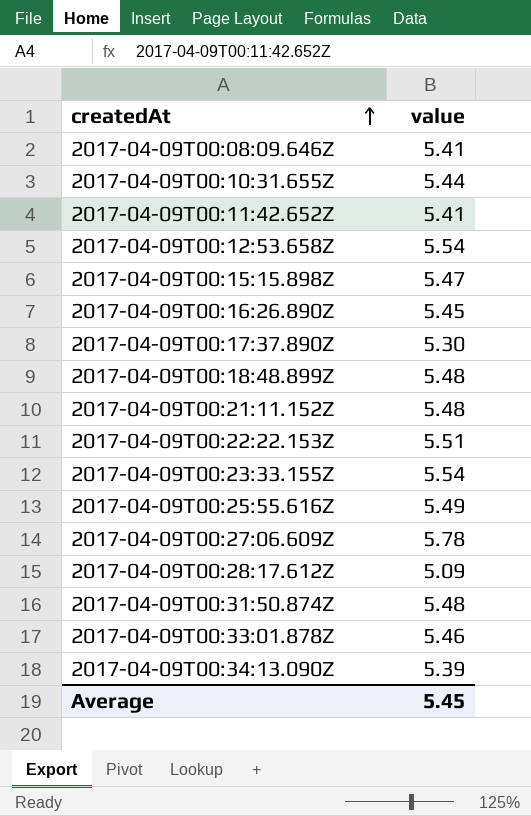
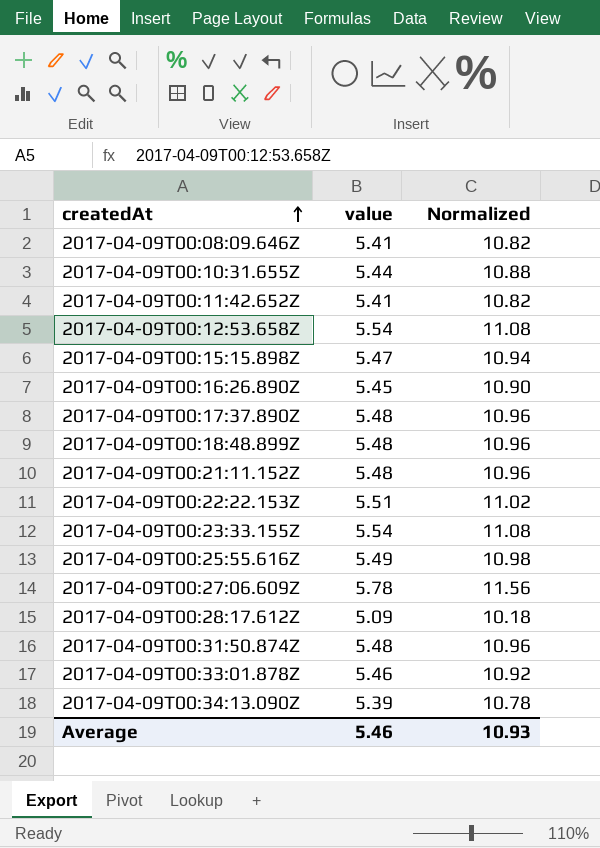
column Normalized | formula: none -> [value] * 2
2017-04-09T00:17:37.890Z | value: 5.30 -> 5.48
Average | value: 5.45 -> 5.46

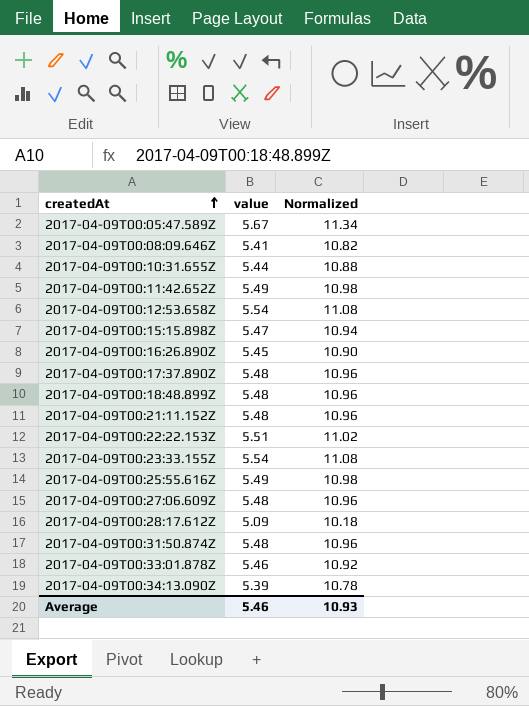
row 2017-04-09T00:05:47.589Z: none -> 5.67 | 11.34
2017-04-09T00:11:42.652Z | value: 5.41 -> 5.49
2017-04-09T00:11:42.652Z | Normalized: 10.82 -> 10.98
2017-04-09T00:27:06.609Z | value: 5.78 -> 5.48
2017-04-09T00:27:06.609Z | Normalized: 11.56 -> 10.96

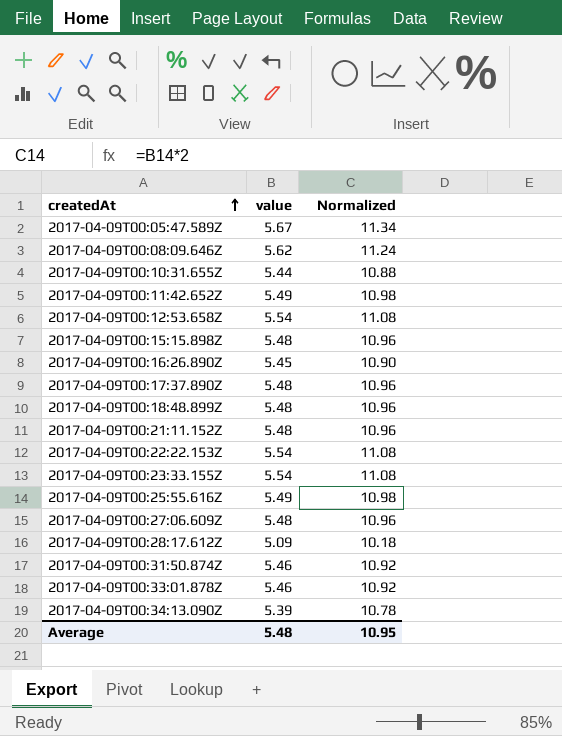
2017-04-09T00:08:09.646Z | value: 5.41 -> 5.62
2017-04-09T00:08:09.646Z | Normalized: 10.82 -> 11.24
2017-04-09T00:15:15.898Z | value: 5.47 -> 5.48
2017-04-09T00:15:15.898Z | Normalized: 10.94 -> 10.96
2017-04-09T00:22:22.153Z | value: 5.51 -> 5.54
2017-04-09T00:22:22.153Z | Normalized: 11.02 -> 11.08
2017-04-09T00:31:50.874Z | value: 5.48 -> 5.46
2017-04-09T00:31:50.874Z | Normalized: 10.96 -> 10.92
Average | value: 5.46 -> 5.48
Average | Normalized: 10.93 -> 10.95

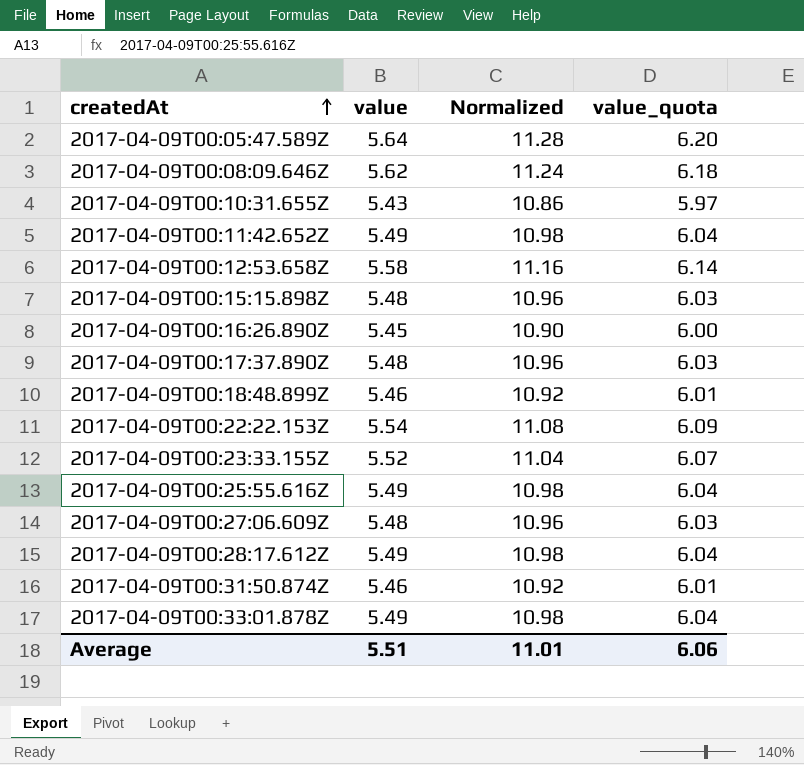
column value_quota | formula: none -> [value] * 1.1
row 2017-04-09T00:21:11.152Z: 5.48 | 10.96 -> none
row 2017-04-09T00:34:13.090Z: 5.39 | 10.78 -> none
2017-04-09T00:05:47.589Z | value: 5.67 -> 5.64
2017-04-09T00:05:47.589Z | Normalized: 11.34 -> 11.28
2017-04-09T00:10:31.655Z | value: 5.44 -> 5.43
2017-04-09T00:10:31.655Z | Normalized: 10.88 -> 10.86
2017-04-09T00:12:53.658Z | value: 5.54 -> 5.58
2017-04-09T00:12:53.658Z | Normalized: 11.08 -> 11.16
2017-04-09T00:18:48.899Z | value: 5.48 -> 5.46
2017-04-09T00:18:48.899Z | Normalized: 10.96 -> 10.92
2017-04-09T00:23:33.155Z | value: 5.54 -> 5.52
2017-04-09T00:23:33.155Z | Normalized: 11.08 -> 11.04
2017-04-09T00:28:17.612Z | value: 5.09 -> 5.49
2017-04-09T00:28:17.612Z | Normalized: 10.18 -> 10.98
2017-04-09T00:33:01.878Z | value: 5.46 -> 5.49
2017-04-09T00:33:01.878Z | Normalized: 10.92 -> 10.98
Average | value: 5.48 -> 5.51
Average | Normalized: 10.95 -> 11.01

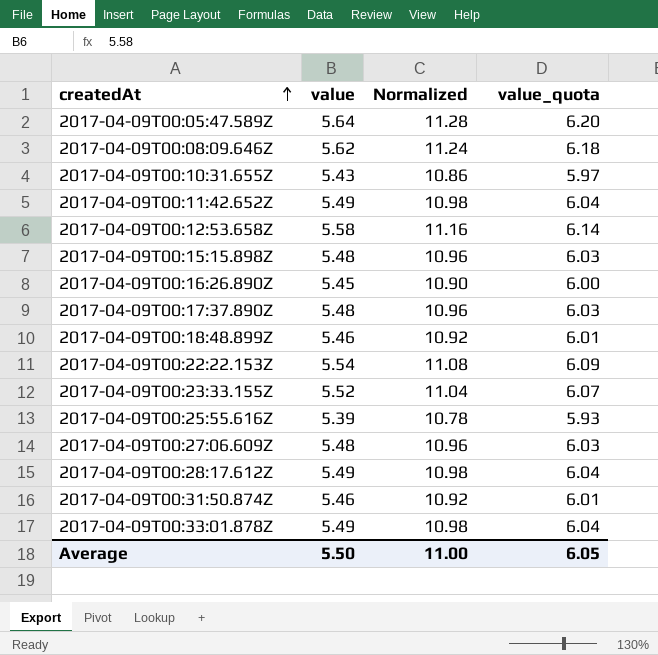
2017-04-09T00:25:55.616Z | value: 5.49 -> 5.39
2017-04-09T00:25:55.616Z | Normalized: 10.98 -> 10.78
2017-04-09T00:25:55.616Z | value_quota: 6.04 -> 5.93
Average | value: 5.51 -> 5.50
Average | Normalized: 11.01 -> 11.00
Average | value_quota: 6.06 -> 6.05

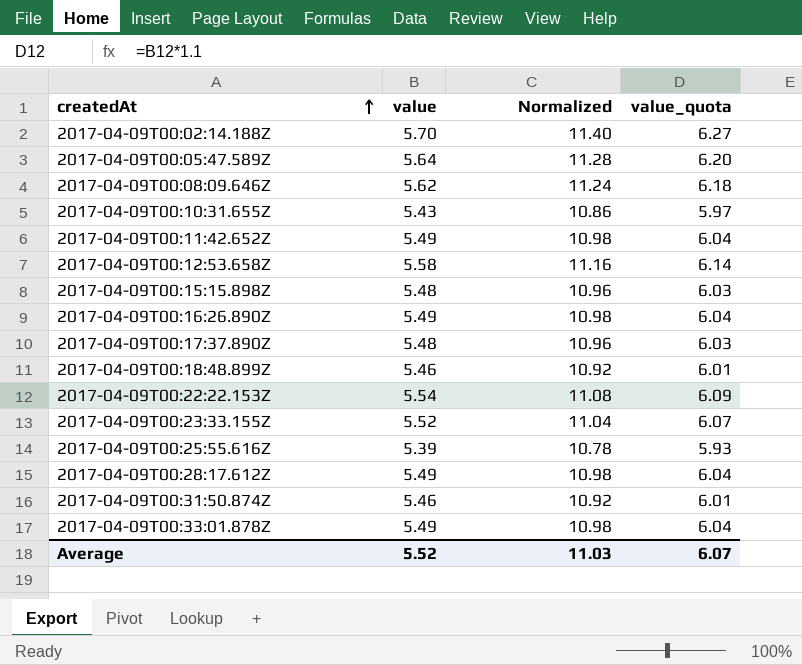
row 2017-04-09T00:27:06.609Z: 5.48 | 10.96 | 6.03 -> none
row 2017-04-09T00:02:14.188Z: none -> 5.70 | 11.40 | 6.27
2017-04-09T00:16:26.890Z | value: 5.45 -> 5.49
2017-04-09T00:16:26.890Z | Normalized: 10.90 -> 10.98
2017-04-09T00:16:26.890Z | value_quota: 6.00 -> 6.04
Average | value: 5.50 -> 5.52
Average | Normalized: 11.00 -> 11.03
Average | value_quota: 6.05 -> 6.07

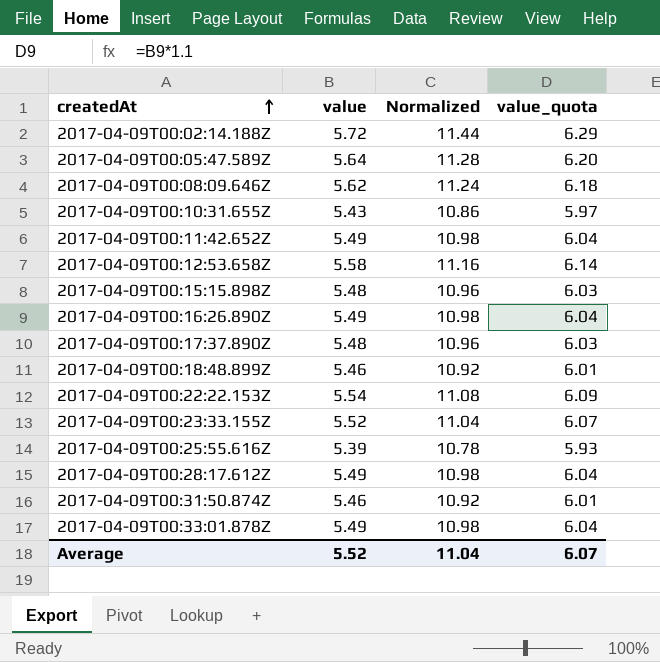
2017-04-09T00:02:14.188Z | value: 5.70 -> 5.72
2017-04-09T00:02:14.188Z | Normalized: 11.40 -> 11.44
2017-04-09T00:02:14.188Z | value_quota: 6.27 -> 6.29
Average | Normalized: 11.03 -> 11.04

